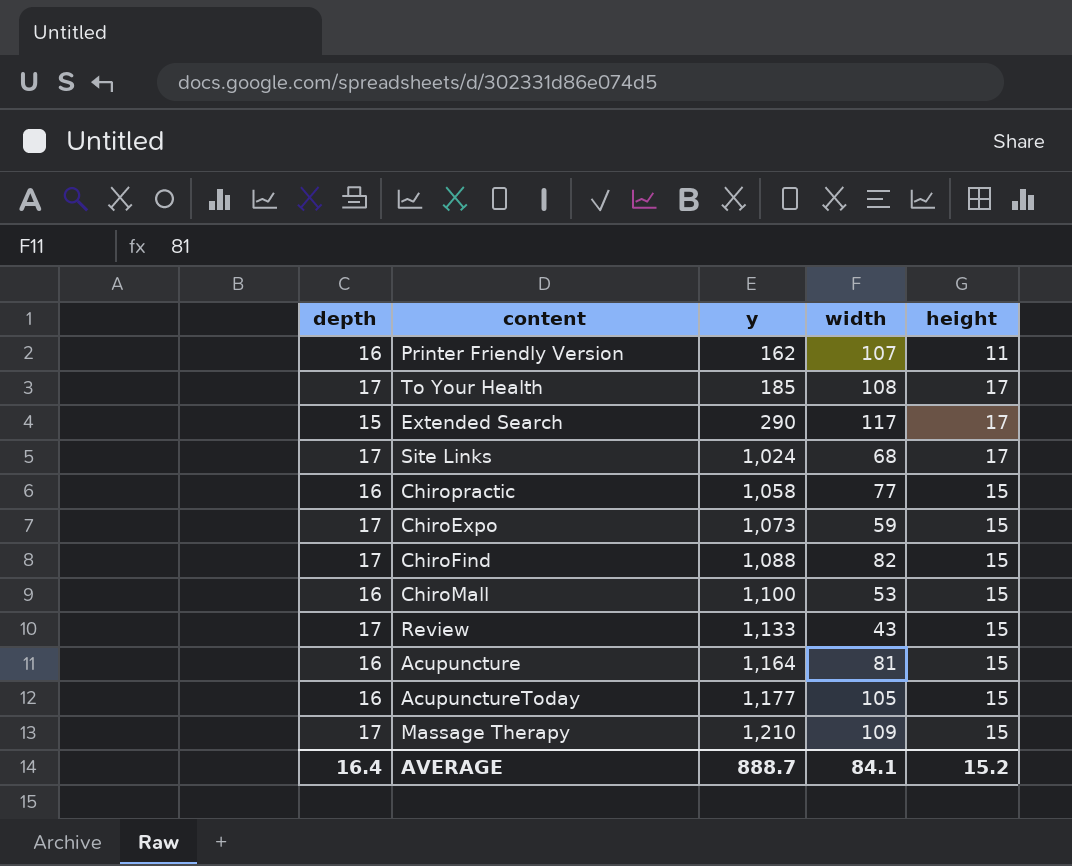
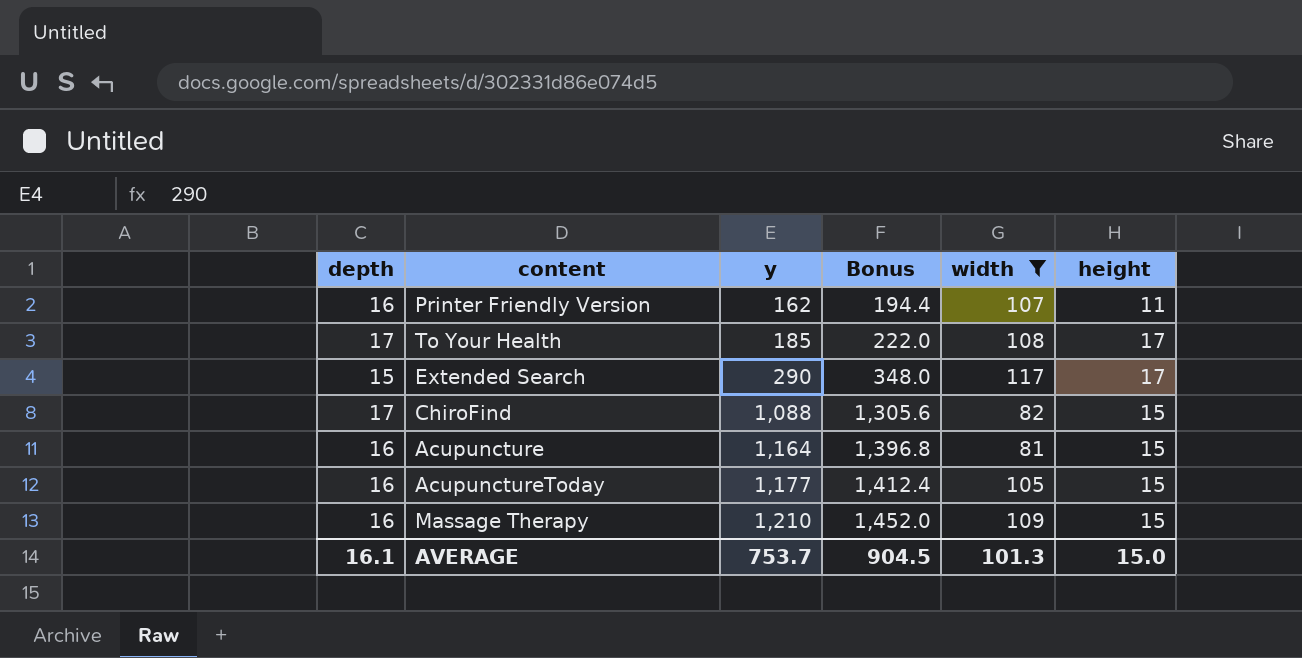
filter: none -> width >= 81
column Bonus | formula: none -> [y] * 1.2
Massage Therapy | depth: 17 -> 16
AVERAGE | depth: 16.4 -> 16.1
AVERAGE | y: 888.7 -> 753.7
AVERAGE | width: 84.1 -> 101.3
AVERAGE | height: 15.2 -> 15.0

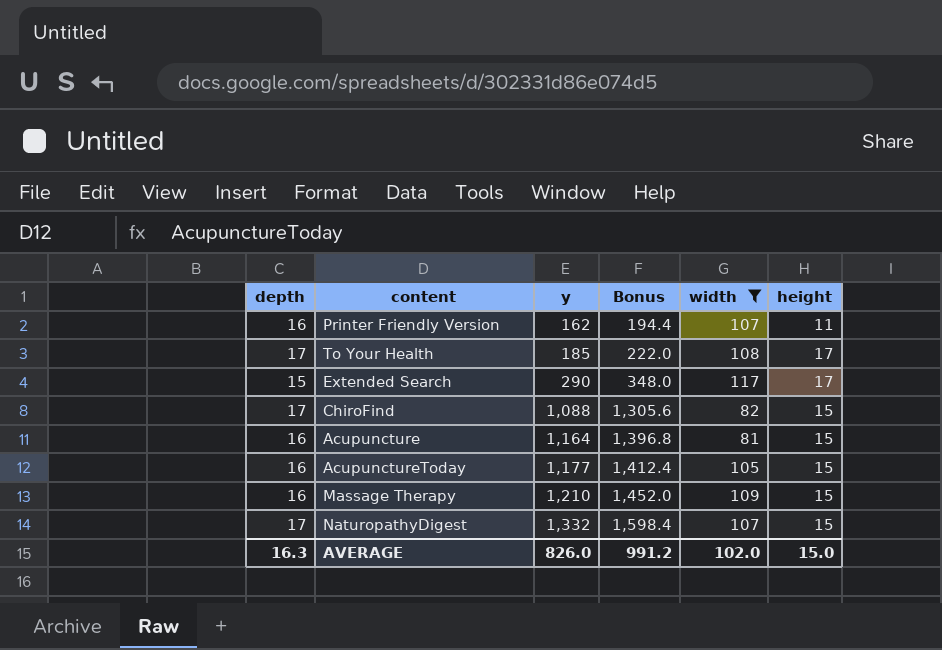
row NaturopathyDigest: none -> 17 | 1,332 | 1,598.4 | 107 | 15
AVERAGE | depth: 16.1 -> 16.3
AVERAGE | y: 753.7 -> 826.0
AVERAGE | Bonus: 904.5 -> 991.2
AVERAGE | width: 101.3 -> 102.0

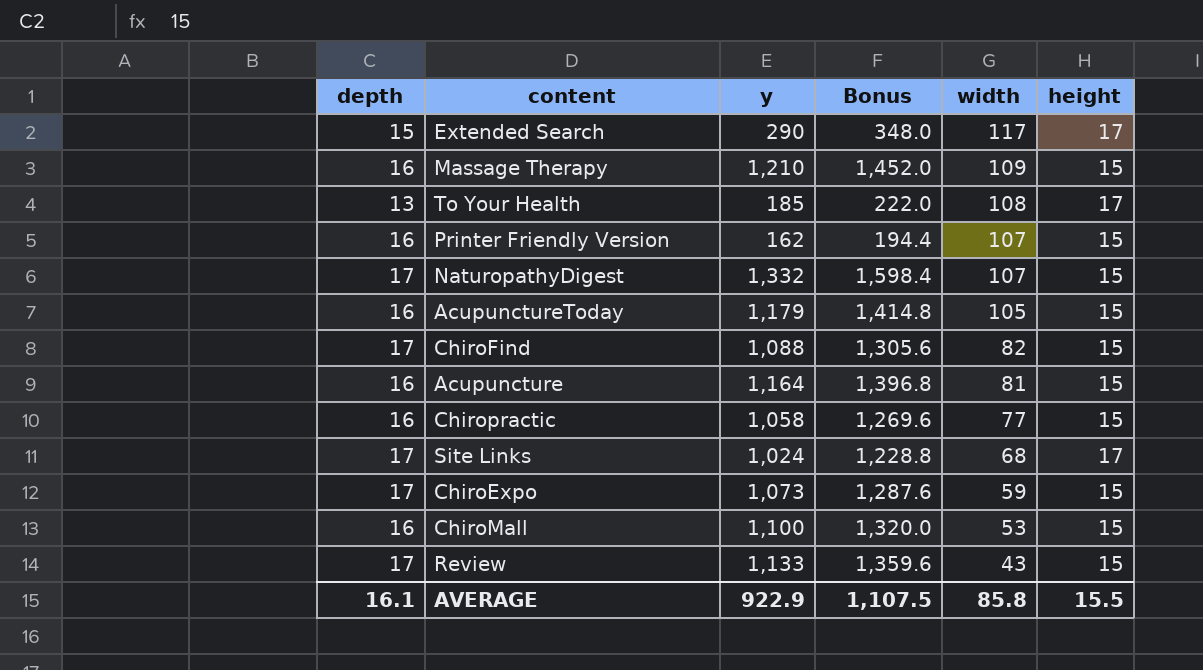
filter: width >= 81 -> none
row order: y ascending -> width descending
To Your Health | depth: 17 -> 13
Printer Friendly Version | height: 11 -> 15
AcupunctureToday | y: 1,177 -> 1,179
AcupunctureToday | Bonus: 1,412.4 -> 1,414.8
AVERAGE | depth: 16.3 -> 16.1
AVERAGE | y: 826.0 -> 922.9
AVERAGE | Bonus: 991.2 -> 1,107.5
AVERAGE | width: 102.0 -> 85.8
AVERAGE | height: 15.0 -> 15.5

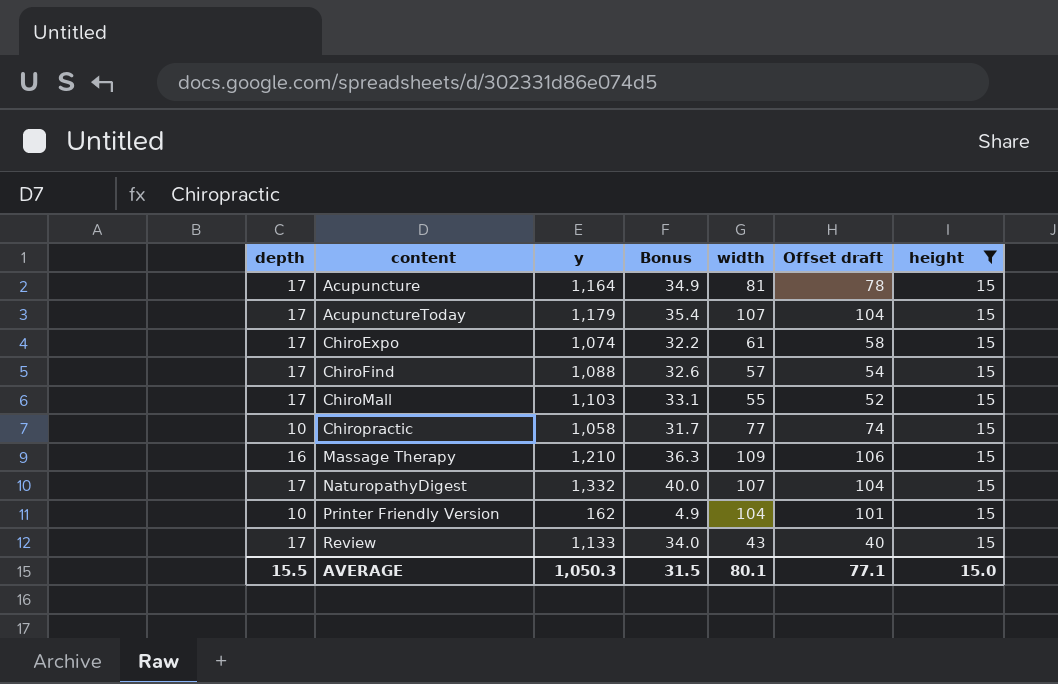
filter: none -> height = 15
row order: width descending -> content ascending
column Bonus | formula: [y] * 1.2 -> [y] * 0.03
column Offset draft | formula: none -> [width] - 3
Acupuncture | depth: 16 -> 17
AcupunctureToday | depth: 16 -> 17
AcupunctureToday | width: 105 -> 107
ChiroExpo | y: 1,073 -> 1,074
ChiroExpo | width: 59 -> 61
ChiroFind | width: 82 -> 57
ChiroMall | depth: 16 -> 17
ChiroMall | y: 1,100 -> 1,103
ChiroMall | width: 53 -> 55
Chiropractic | depth: 16 -> 10
Printer Friendly Version | depth: 16 -> 10
Printer Friendly Version | width: 107 -> 104
AVERAGE | depth: 16.1 -> 15.5
AVERAGE | y: 922.9 -> 1,050.3
AVERAGE | Bonus: 1,107.5 -> 31.5
AVERAGE | width: 85.8 -> 80.1
AVERAGE | height: 15.5 -> 15.0

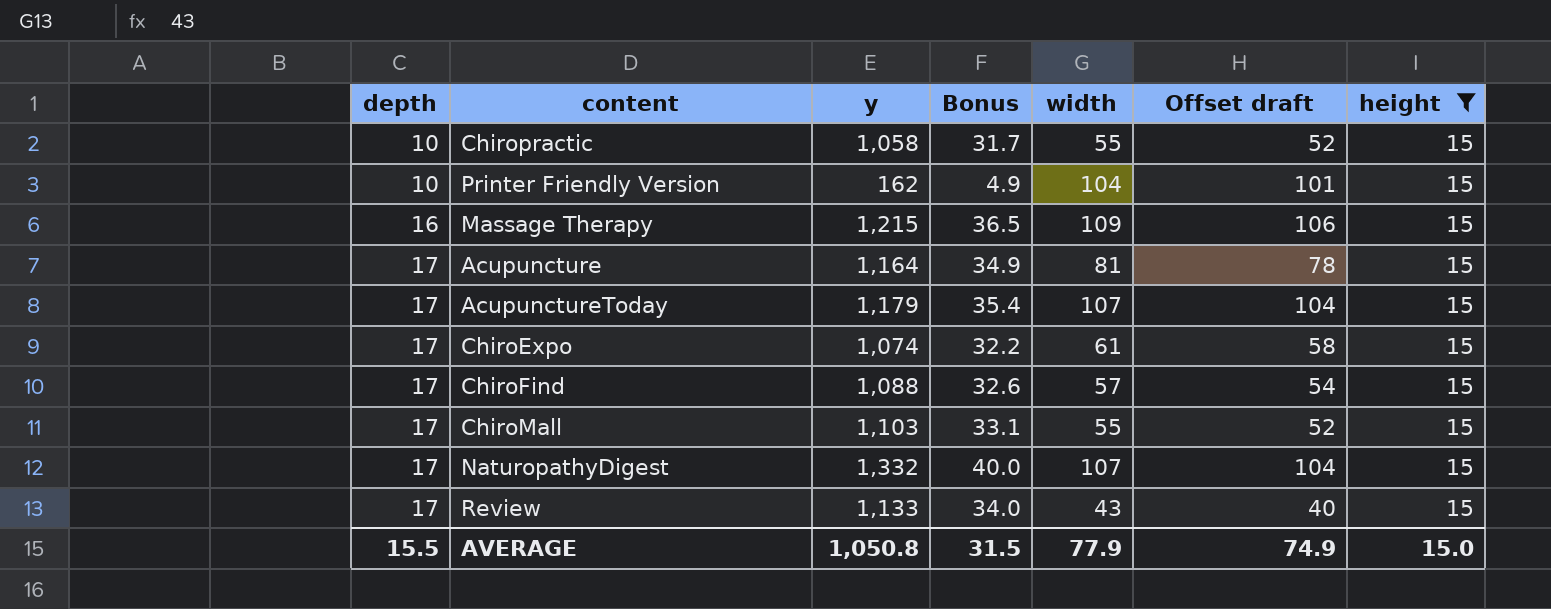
row order: content ascending -> depth ascending
Chiropractic | width: 77 -> 55
Chiropractic | Offset draft: 74 -> 52
Massage Therapy | y: 1,210 -> 1,215
Massage Therapy | Bonus: 36.3 -> 36.5
AVERAGE | y: 1,050.3 -> 1,050.8
AVERAGE | width: 80.1 -> 77.9
AVERAGE | Offset draft: 77.1 -> 74.9

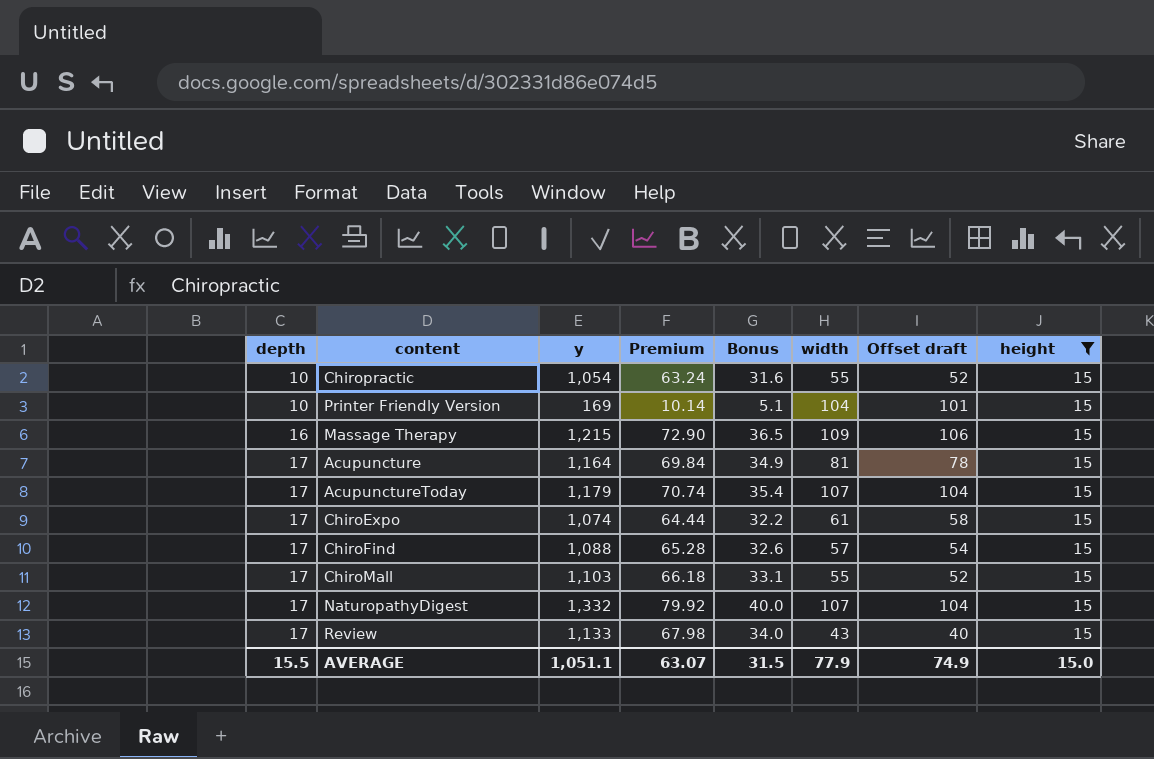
column Premium | formula: none -> [y] * 0.06
Chiropractic | y: 1,058 -> 1,054
Chiropractic | Bonus: 31.7 -> 31.6
Printer Friendly Version | y: 162 -> 169
Printer Friendly Version | Bonus: 4.9 -> 5.1
AVERAGE | y: 1,050.8 -> 1,051.1

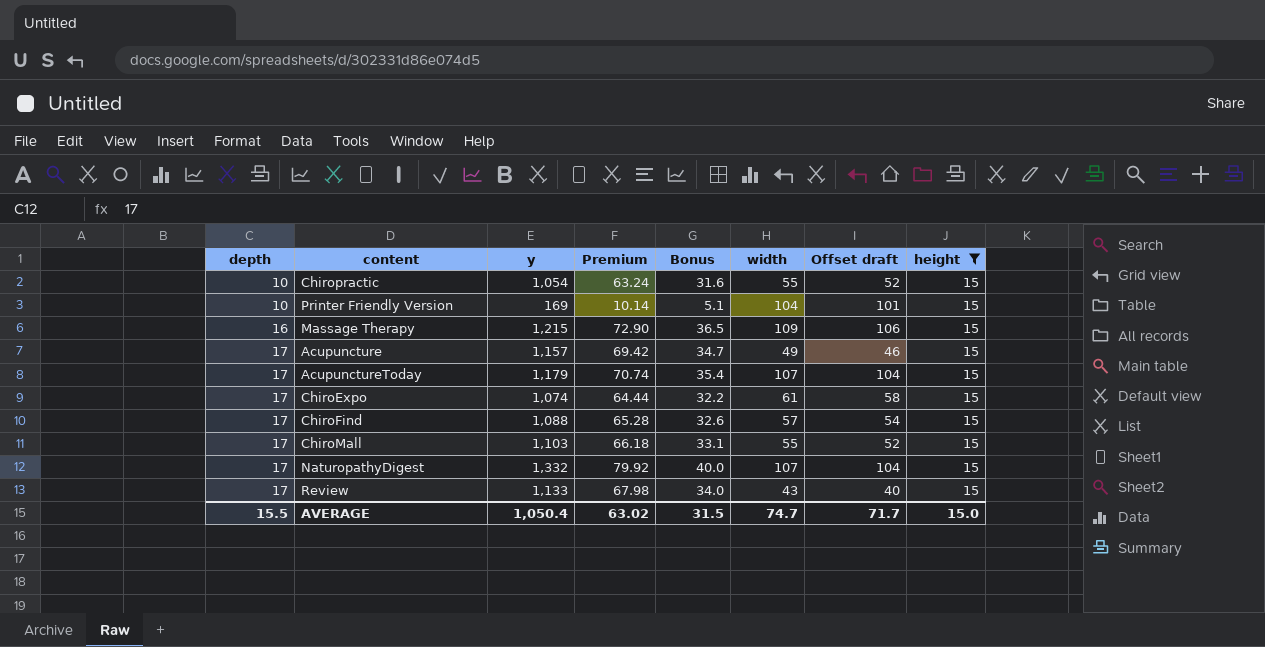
Acupuncture | y: 1,164 -> 1,157
Acupuncture | Premium: 69.84 -> 69.42
Acupuncture | Bonus: 34.9 -> 34.7
Acupuncture | width: 81 -> 49
Acupuncture | Offset draft: 78 -> 46
AVERAGE | y: 1,051.1 -> 1,050.4
AVERAGE | Premium: 63.07 -> 63.02
AVERAGE | width: 77.9 -> 74.7
AVERAGE | Offset draft: 74.9 -> 71.7

